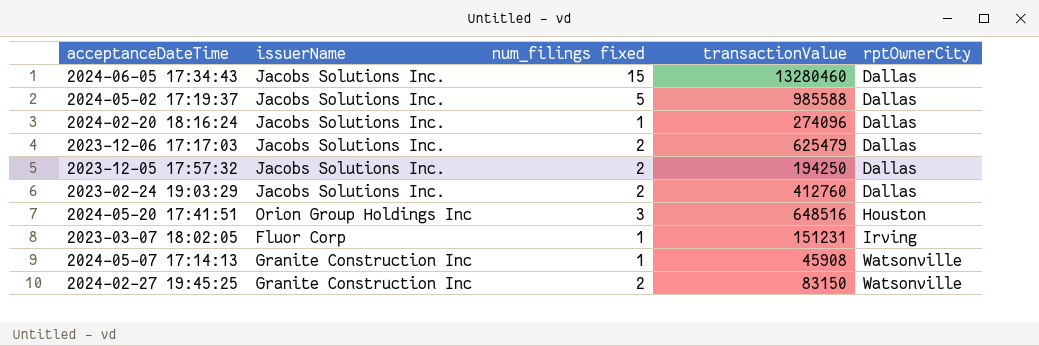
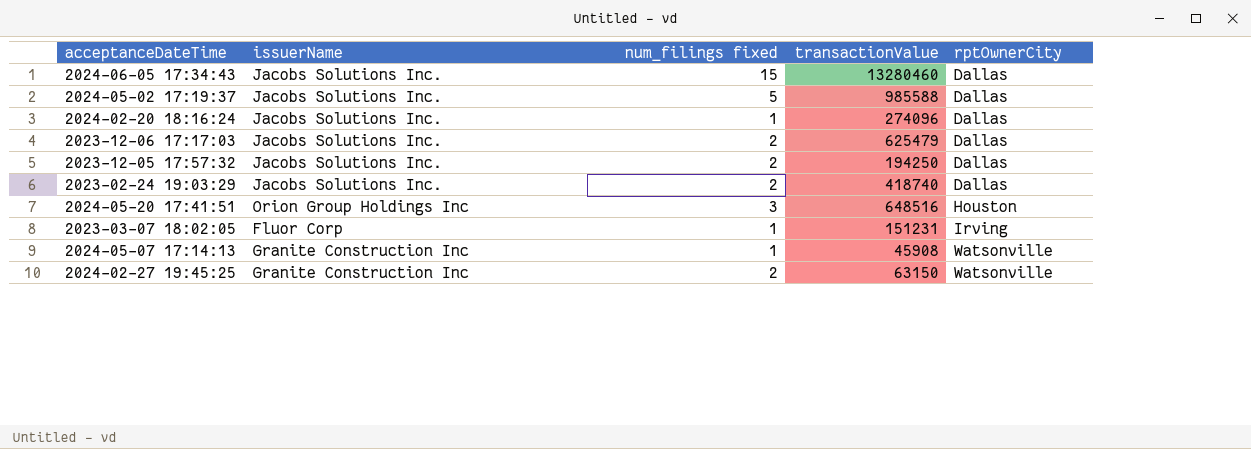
2023-02-24 19:03:29 | transactionValue: 412760 -> 418740
2024-02-27 19:45:25 | transactionValue: 83150 -> 63150

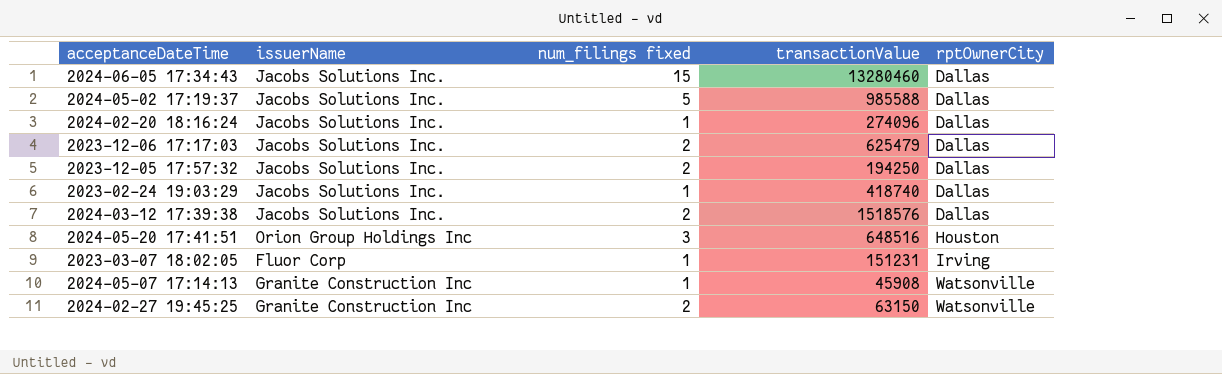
2023-02-24 19:03:29 | num_filings fixed: 2 -> 1
row 2024-03-12 17:39:38: none -> Jacobs Solutions Inc. | 2 | 1518576 | Dallas

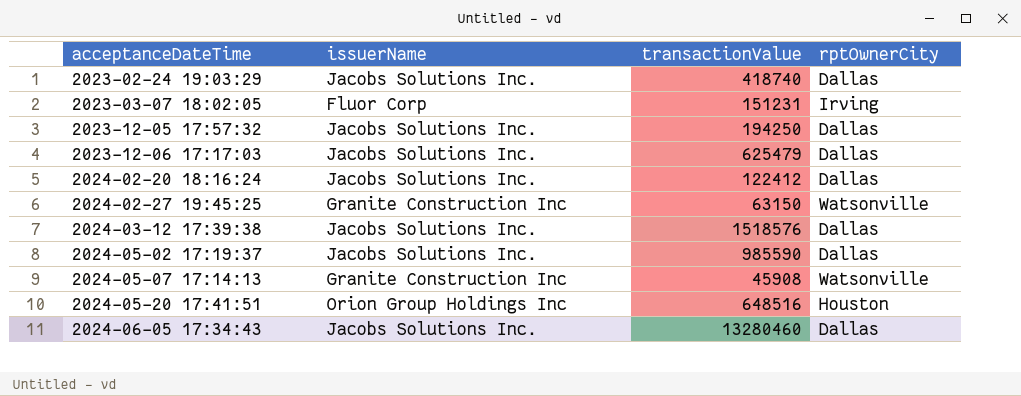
row order: rptOwnerCity ascending -> acceptanceDateTime ascending
column num_filings fixed | position: 3 -> none
2024-02-20 18:16:24 | transactionValue: 274096 -> 122412
2024-05-02 17:19:37 | transactionValue: 985588 -> 985590

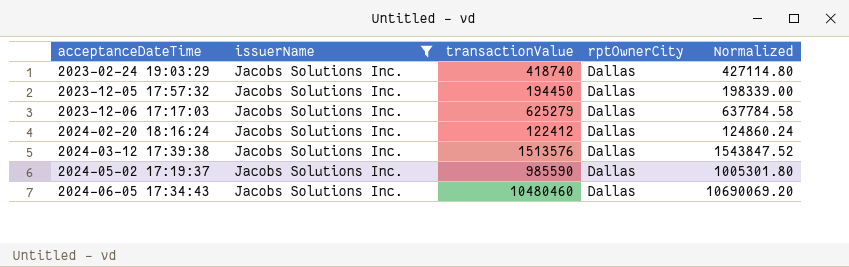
filter: none -> issuerName = Jacobs Solutions Inc.
column Normalized | formula: none -> [transactionValue] * 1.02
2023-12-05 17:57:32 | transactionValue: 194250 -> 194450
2023-12-06 17:17:03 | transactionValue: 625479 -> 625279
2024-03-12 17:39:38 | transactionValue: 1518576 -> 1513576
2024-06-05 17:34:43 | transactionValue: 13280460 -> 10480460

